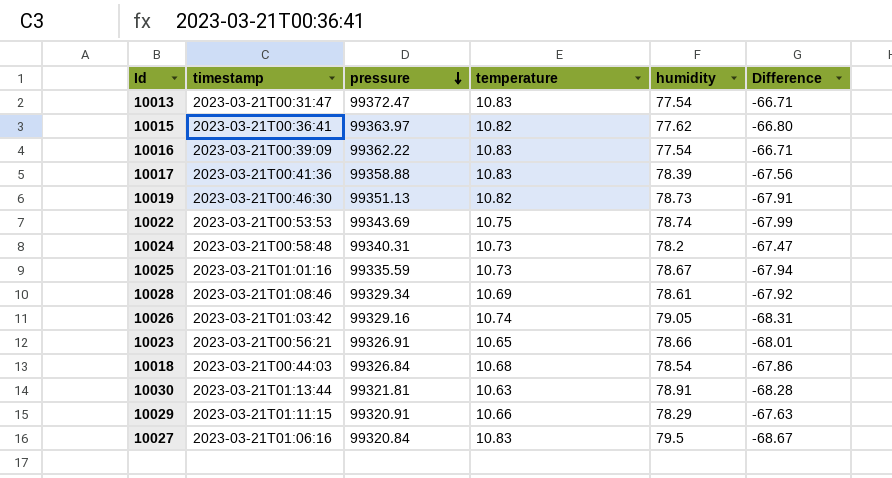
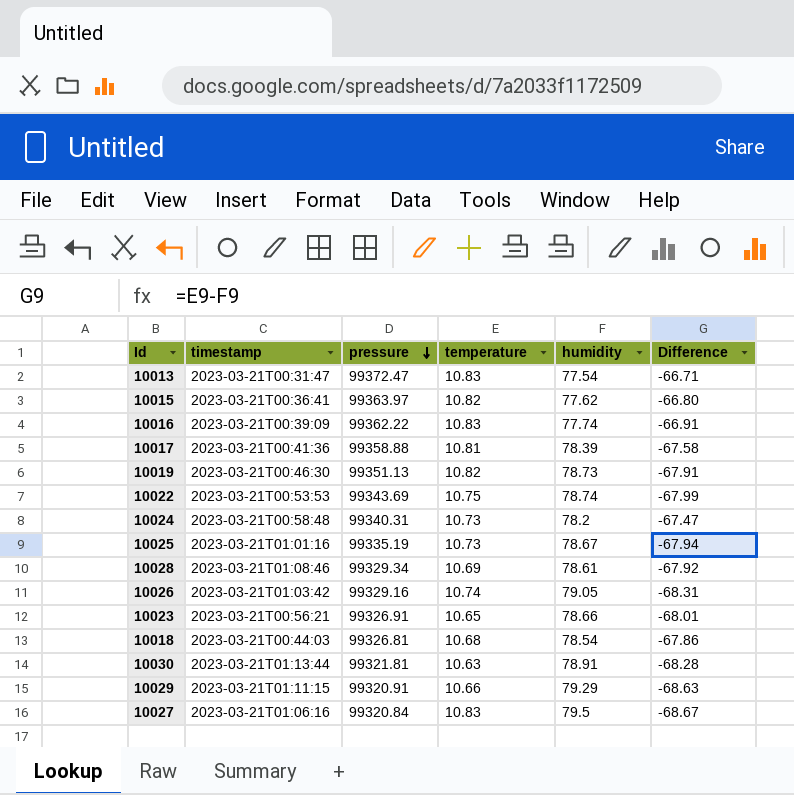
10016 | humidity: 77.54 -> 77.74
10016 | Difference: -66.71 -> -66.91
10017 | temperature: 10.83 -> 10.81
10017 | Difference: -67.56 -> -67.58
10025 | pressure: 99335.59 -> 99335.19
10018 | pressure: 99326.84 -> 99326.81
10029 | humidity: 78.29 -> 79.29
10029 | Difference: -67.63 -> -68.63

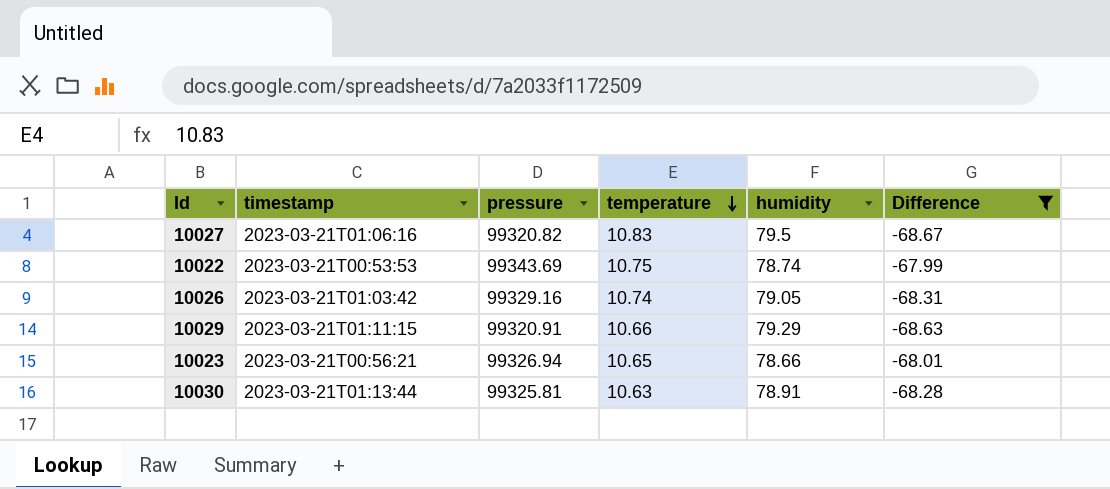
filter: none -> Difference <= -67.99
row order: pressure descending -> temperature descending
10027 | pressure: 99320.84 -> 99320.82
10023 | pressure: 99326.91 -> 99326.94
10030 | pressure: 99321.81 -> 99325.81

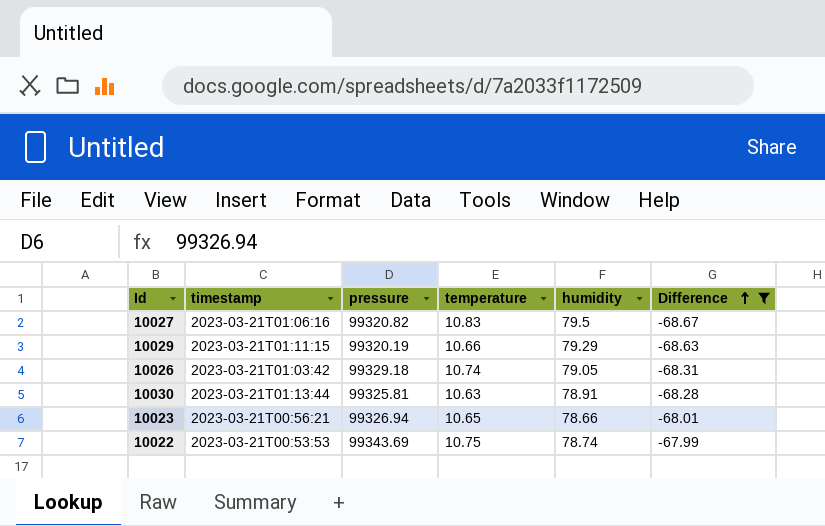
row order: temperature descending -> Difference ascending
10029 | pressure: 99320.91 -> 99320.19
10026 | pressure: 99329.16 -> 99329.18

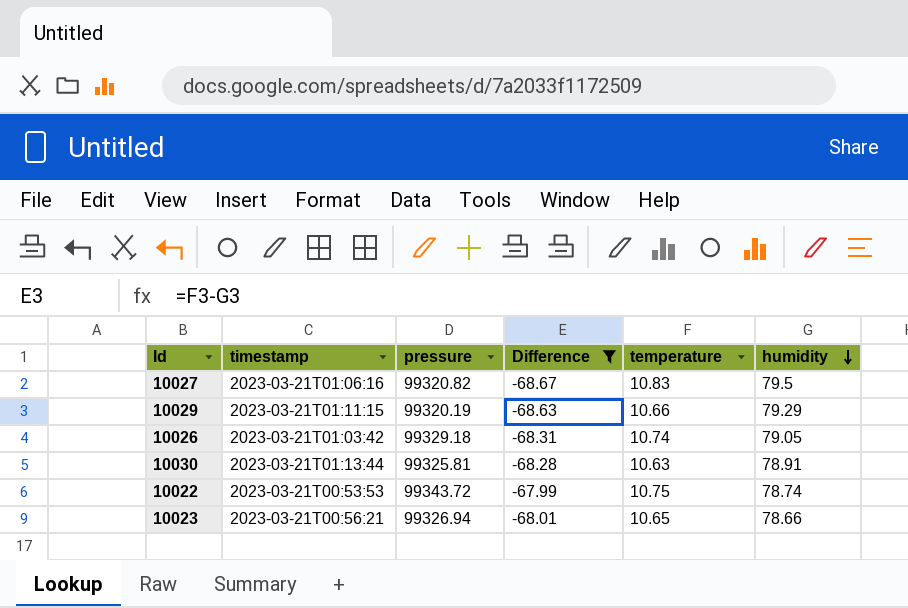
row order: Difference ascending -> humidity descending
column Difference | position: 6 -> 4
10022 | pressure: 99343.69 -> 99343.72

